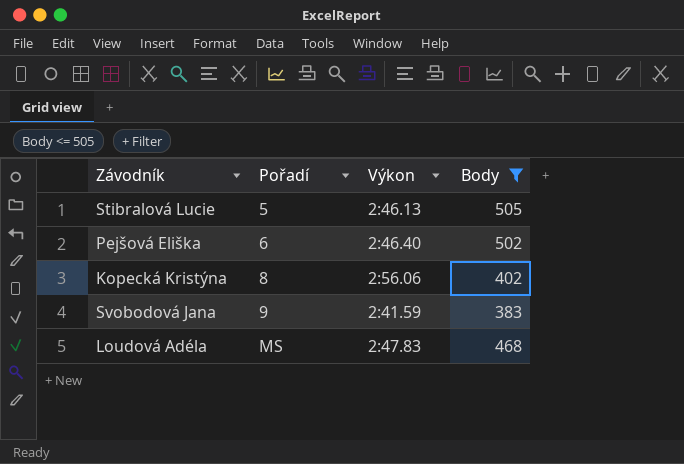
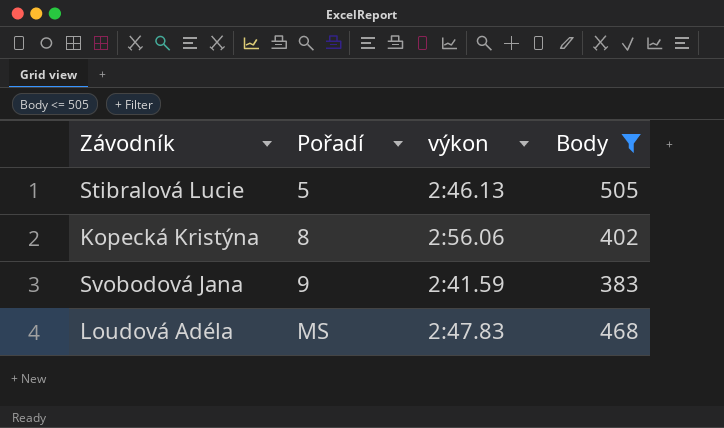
column name: Výkon -> výkon
row Pejšová Eliška: 6 | 2:46.40 | 502 -> none

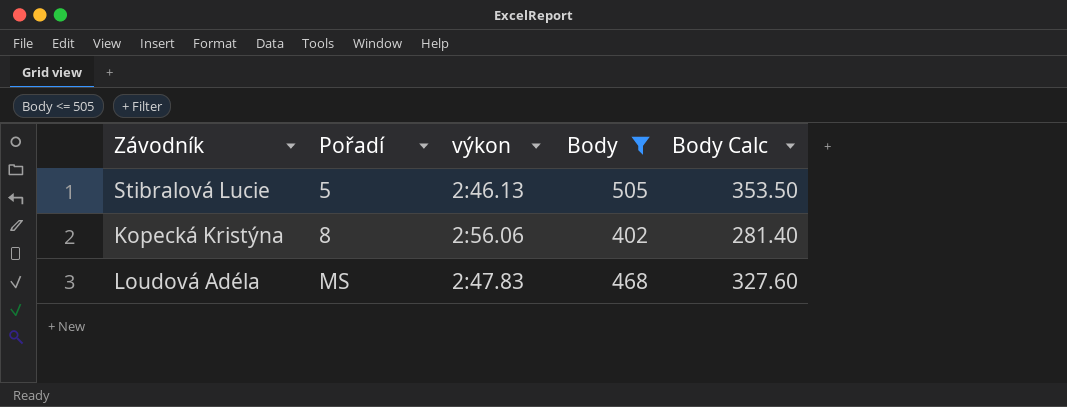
column Body Calc | formula: none -> [Body] * 0.7
row Svobodová Jana: 9 | 2:41.59 | 383 -> none

